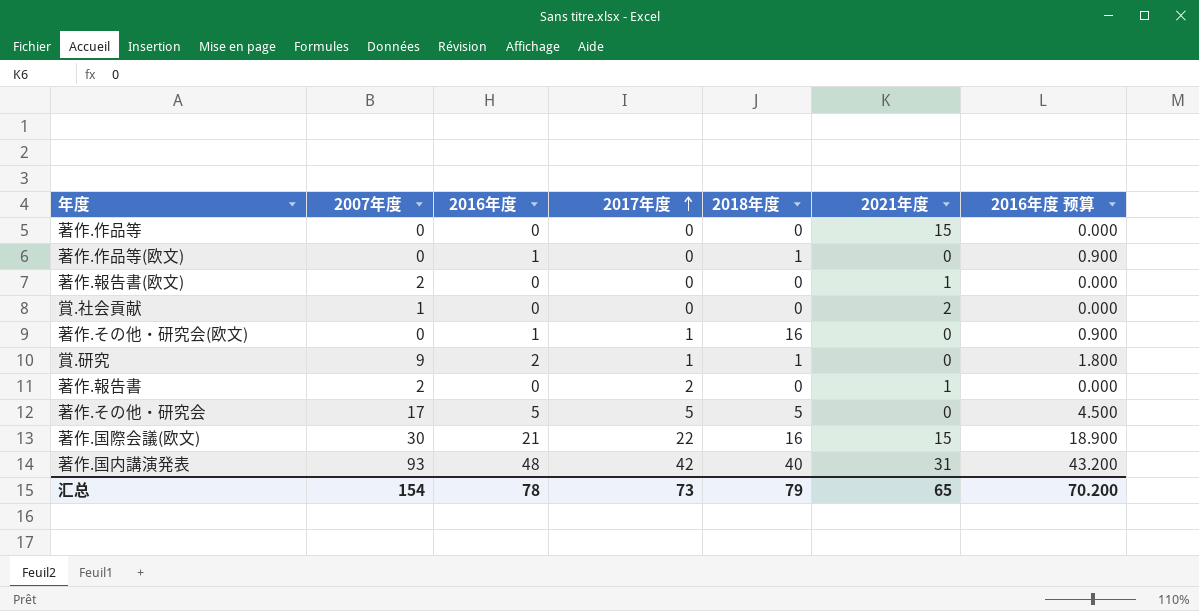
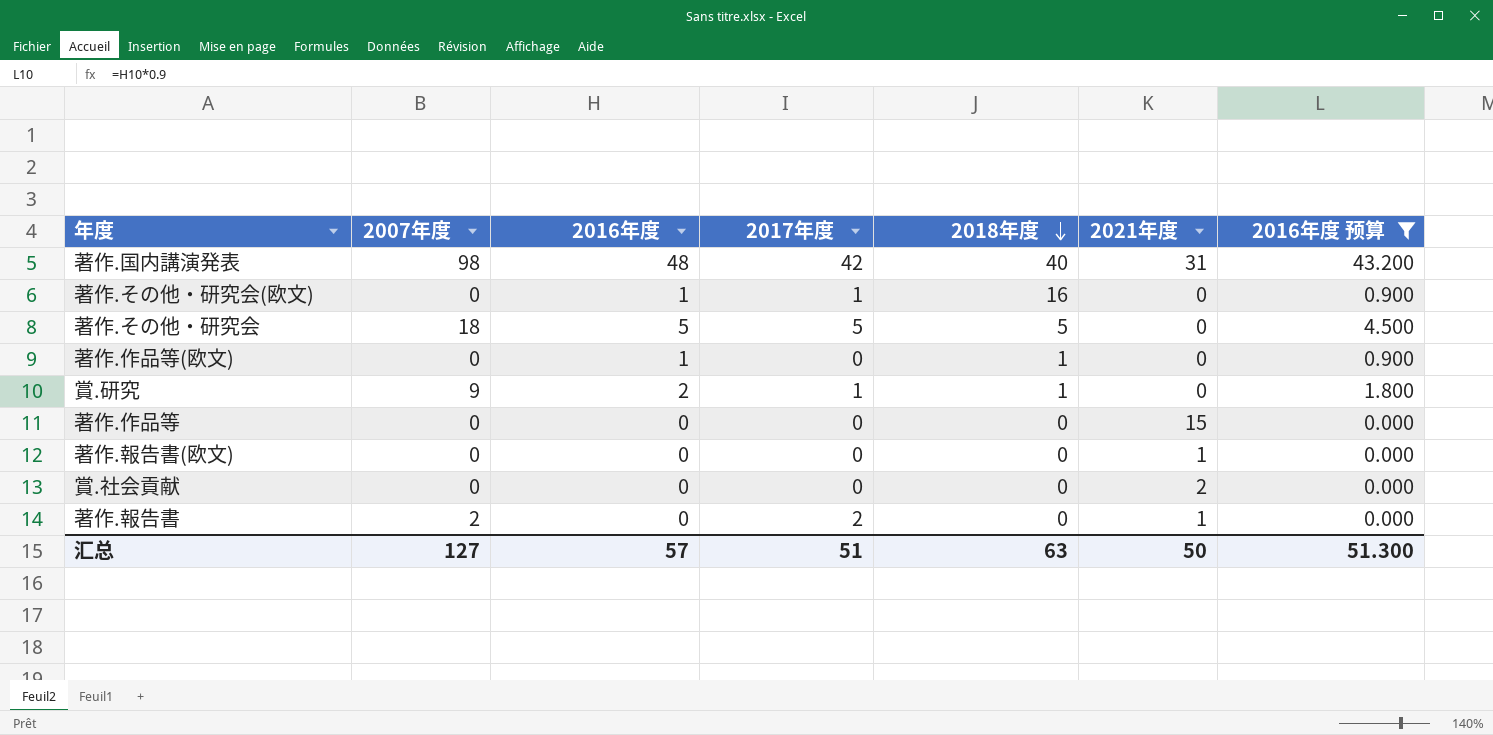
filter: none -> 2016年度 预算 != 18.900
row order: 2017年度 ascending -> 2018年度 descending
著作.国内講演発表 | 2007年度: 93 -> 98
著作.その他・研究会 | 2007年度: 17 -> 18
著作.報告書(欧文) | 2007年度: 2 -> 0
賞.社会貢献 | 2007年度: 1 -> 0
汇总 | 2007年度: 154 -> 127
汇总 | 2016年度: 78 -> 57
汇总 | 2017年度: 73 -> 51
汇总 | 2018年度: 79 -> 63
汇总 | 2021年度: 65 -> 50
汇总 | 2016年度 预算: 70.200 -> 51.300

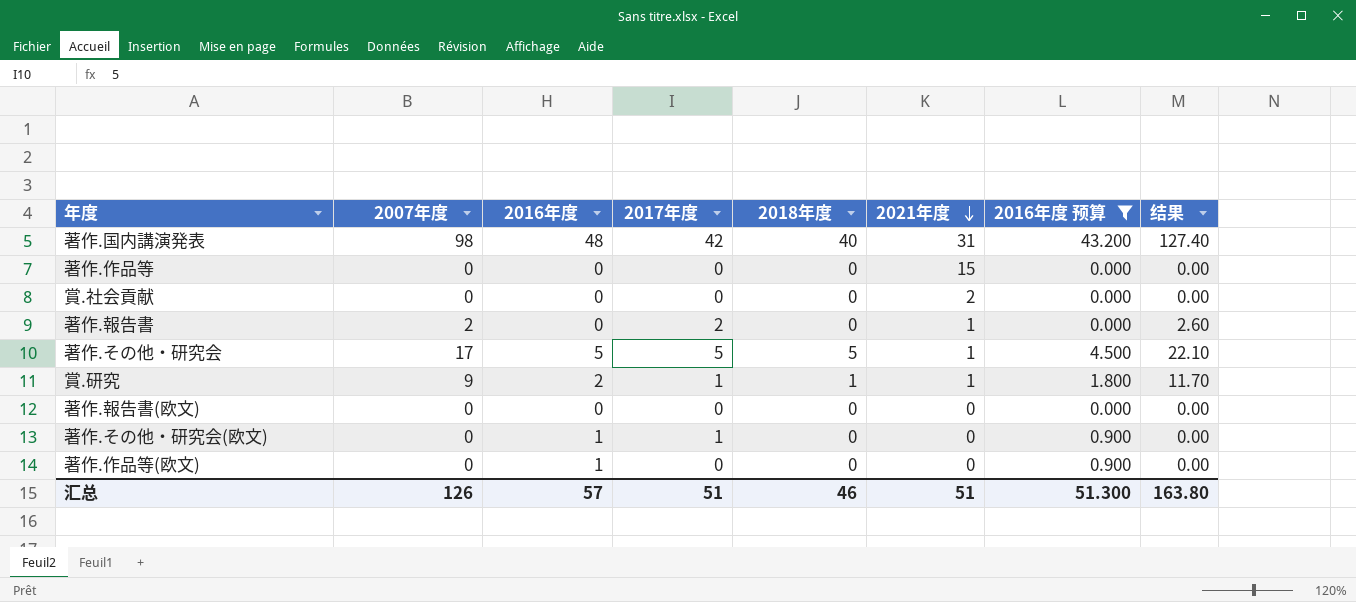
row order: 2018年度 descending -> 2021年度 descending
column 结果 | formula: none -> [2007年度] * 1.3
著作.その他・研究会 | 2007年度: 18 -> 17
著作.その他・研究会 | 2021年度: 0 -> 1
賞.研究 | 2021年度: 0 -> 1
著作.報告書(欧文) | 2021年度: 1 -> 0
著作.その他・研究会(欧文) | 2018年度: 16 -> 0
著作.作品等(欧文) | 2018年度: 1 -> 0
汇总 | 2007年度: 127 -> 126
汇总 | 2018年度: 63 -> 46
汇总 | 2021年度: 50 -> 51

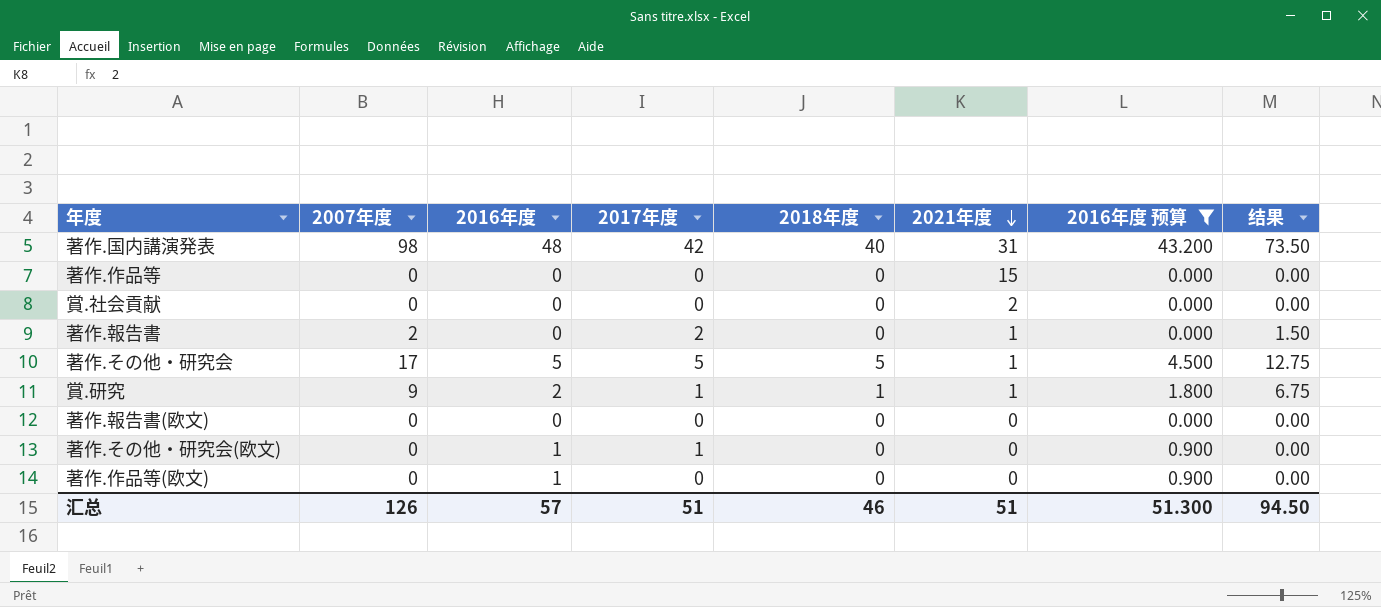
column 结果 | formula: [2007年度] * 1.3 -> [2007年度] * 0.75
汇总 | 结果: 163.80 -> 94.50

